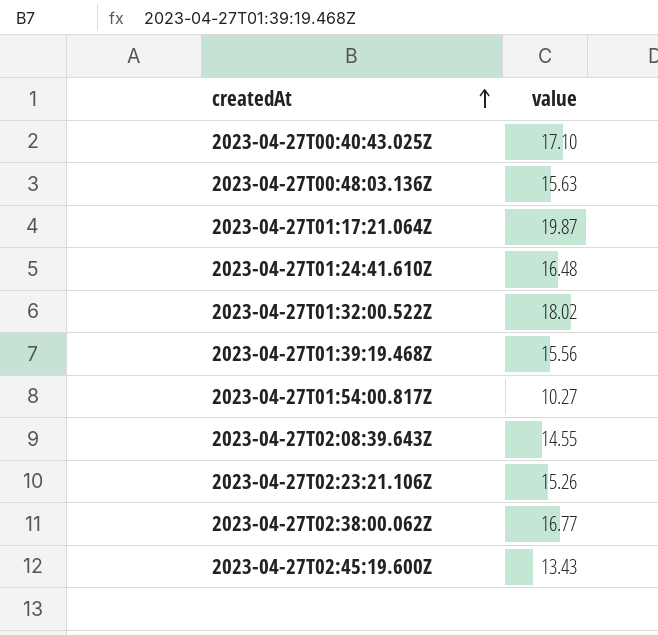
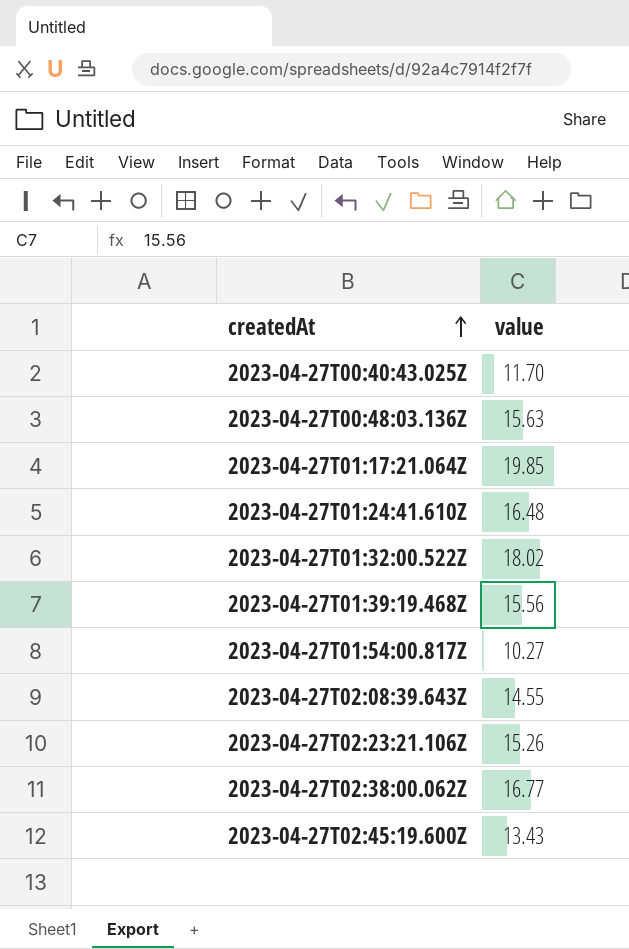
2023-04-27T00:40:43.025Z | value: 17.10 -> 11.70
2023-04-27T01:17:21.064Z | value: 19.87 -> 19.85

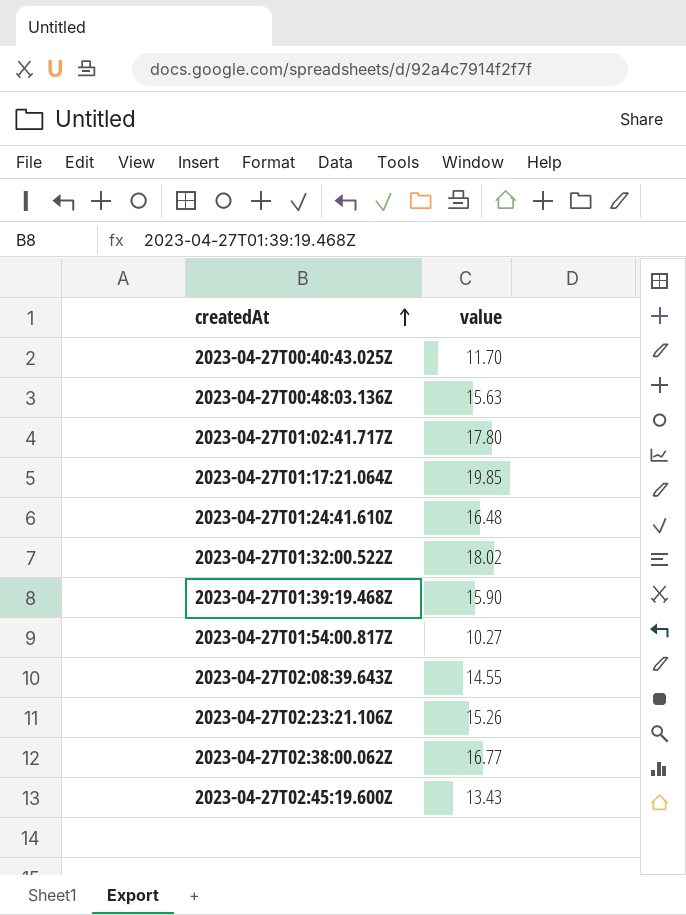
row 2023-04-27T01:02:41.717Z: none -> 17.80
2023-04-27T01:39:19.468Z | value: 15.56 -> 15.90

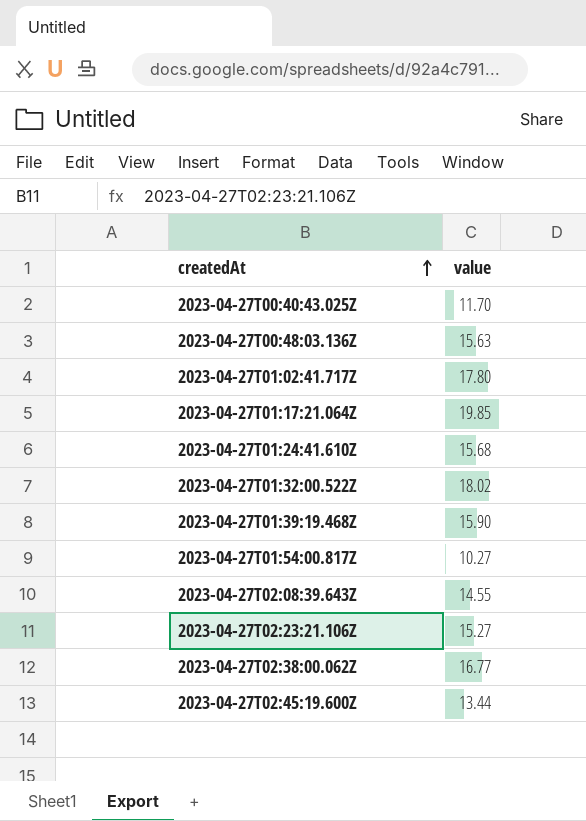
2023-04-27T01:24:41.610Z | value: 16.48 -> 15.68
2023-04-27T02:23:21.106Z | value: 15.26 -> 15.27
2023-04-27T02:45:19.600Z | value: 13.43 -> 13.44

